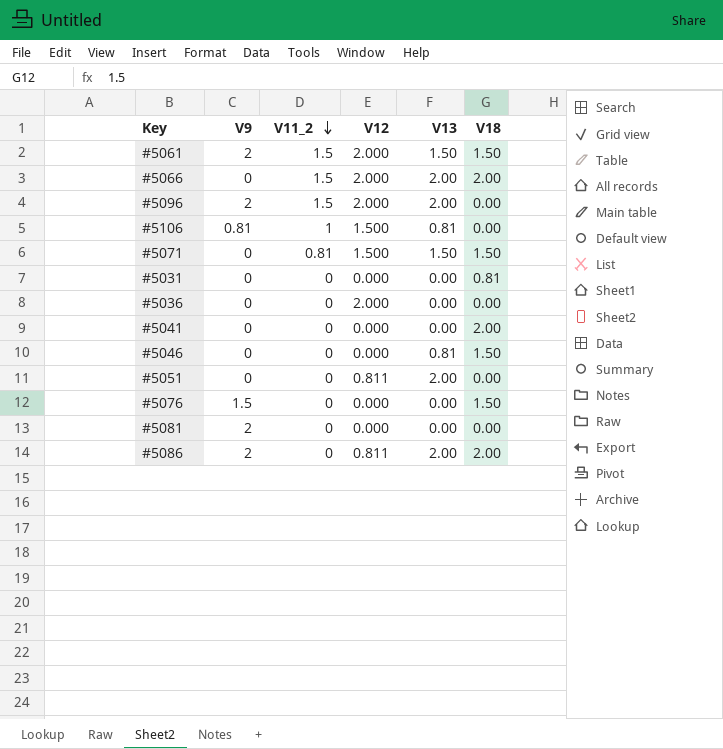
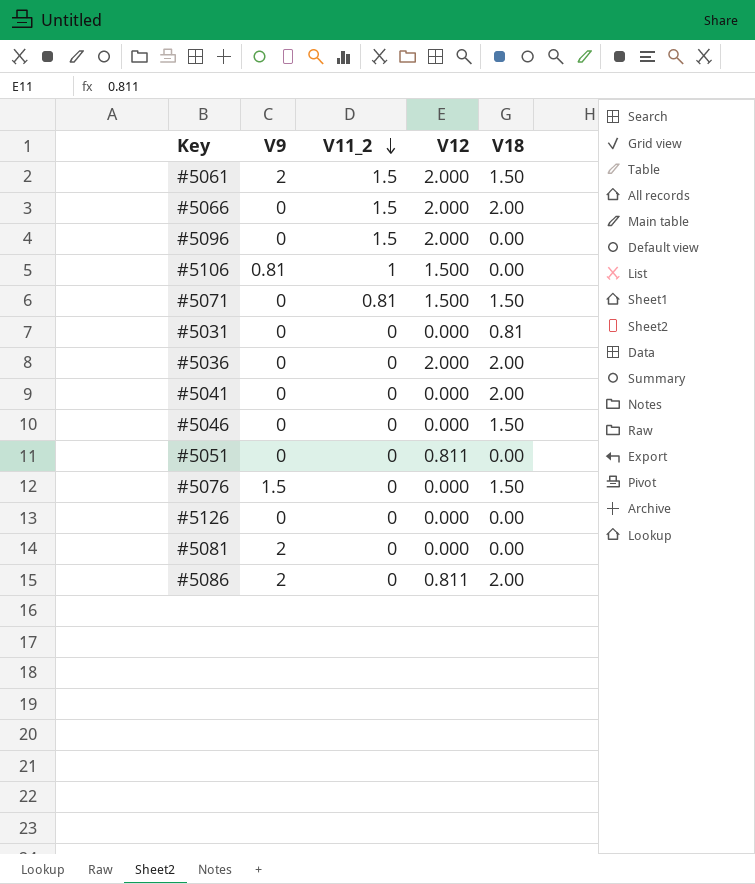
column V13 | position: 5 -> none
#5096 | V9: 2 -> 0
#5036 | V18: 0.00 -> 2.00
row #5126: none -> 0 | 0 | 0.000 | 0.00

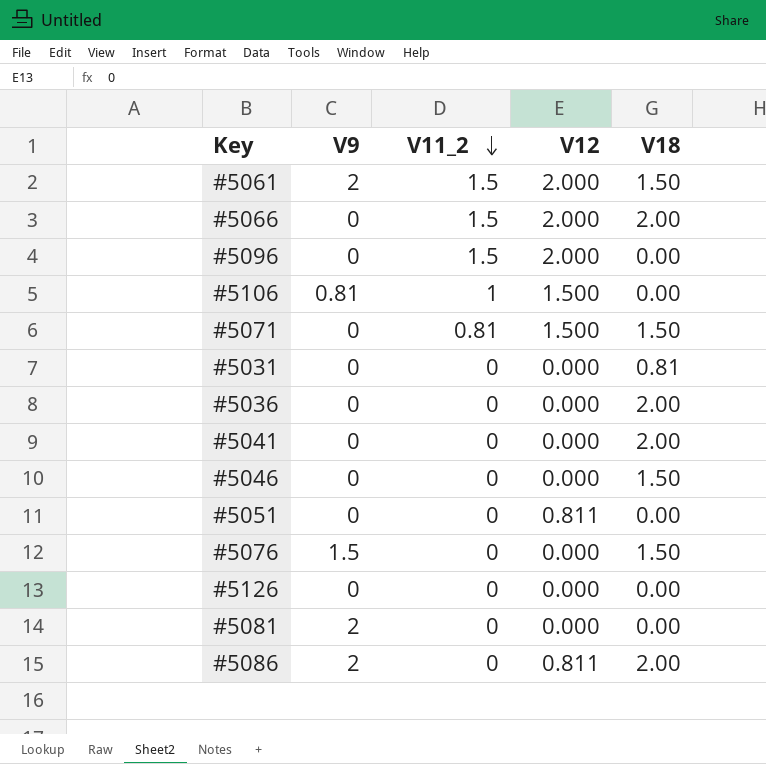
#5036 | V12: 2.000 -> 0.000

